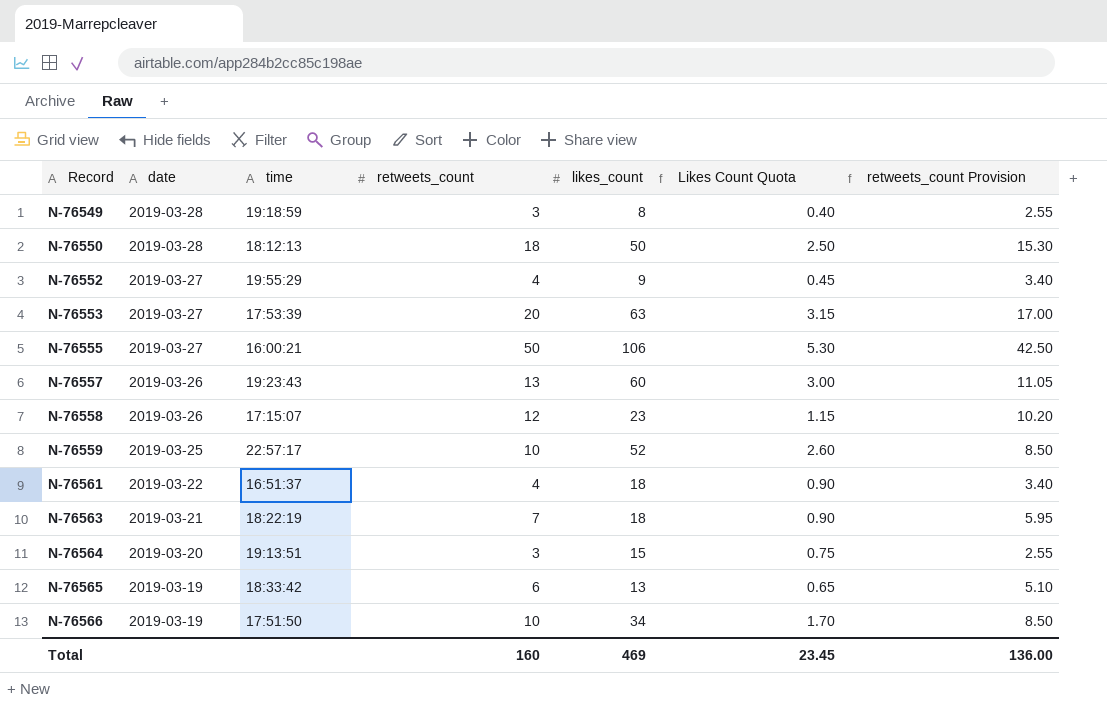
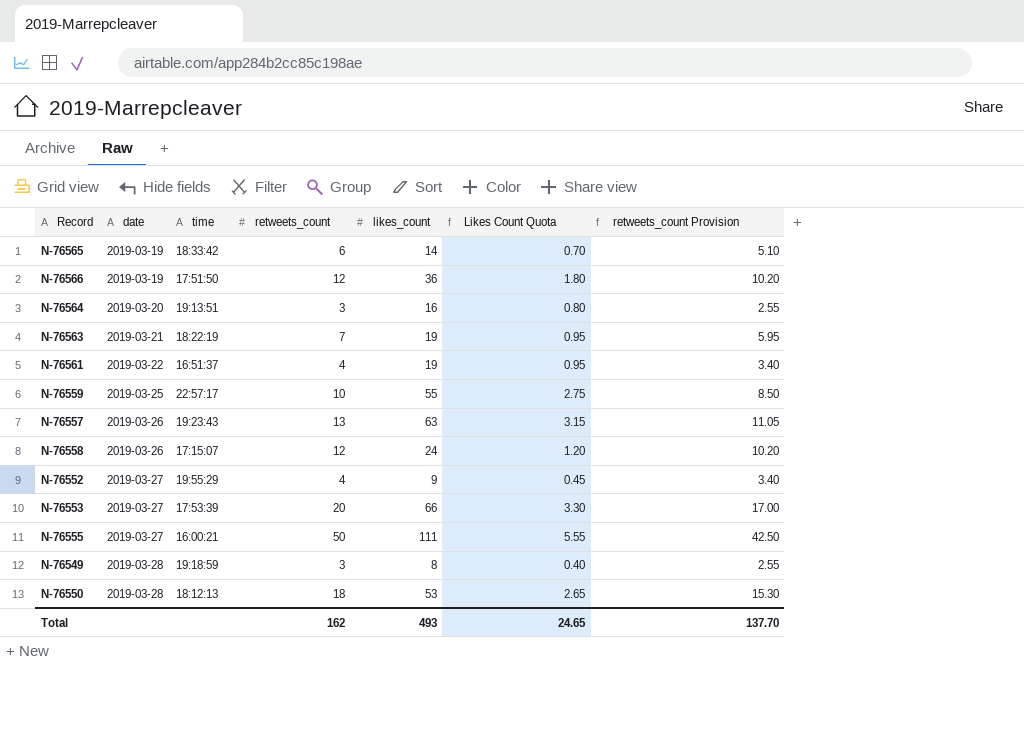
row order: Record ascending -> date ascending
N-76565 | likes_count: 13 -> 14
N-76565 | Likes Count Quota: 0.65 -> 0.70
N-76566 | retweets_count: 10 -> 12
N-76566 | likes_count: 34 -> 36
N-76566 | Likes Count Quota: 1.70 -> 1.80
N-76566 | retweets_count Provision: 8.50 -> 10.20
N-76564 | likes_count: 15 -> 16
N-76564 | Likes Count Quota: 0.75 -> 0.80
N-76563 | likes_count: 18 -> 19
N-76563 | Likes Count Quota: 0.90 -> 0.95
N-76561 | likes_count: 18 -> 19
N-76561 | Likes Count Quota: 0.90 -> 0.95
N-76559 | likes_count: 52 -> 55
N-76559 | Likes Count Quota: 2.60 -> 2.75
N-76557 | likes_count: 60 -> 63
N-76557 | Likes Count Quota: 3.00 -> 3.15
N-76558 | likes_count: 23 -> 24
N-76558 | Likes Count Quota: 1.15 -> 1.20
N-76553 | likes_count: 63 -> 66
N-76553 | Likes Count Quota: 3.15 -> 3.30
N-76555 | likes_count: 106 -> 111
N-76555 | Likes Count Quota: 5.30 -> 5.55
N-76550 | likes_count: 50 -> 53
N-76550 | Likes Count Quota: 2.50 -> 2.65
Total | retweets_count: 160 -> 162
Total | likes_count: 469 -> 493
Total | Likes Count Quota: 23.45 -> 24.65
Total | retweets_count Provision: 136.00 -> 137.70

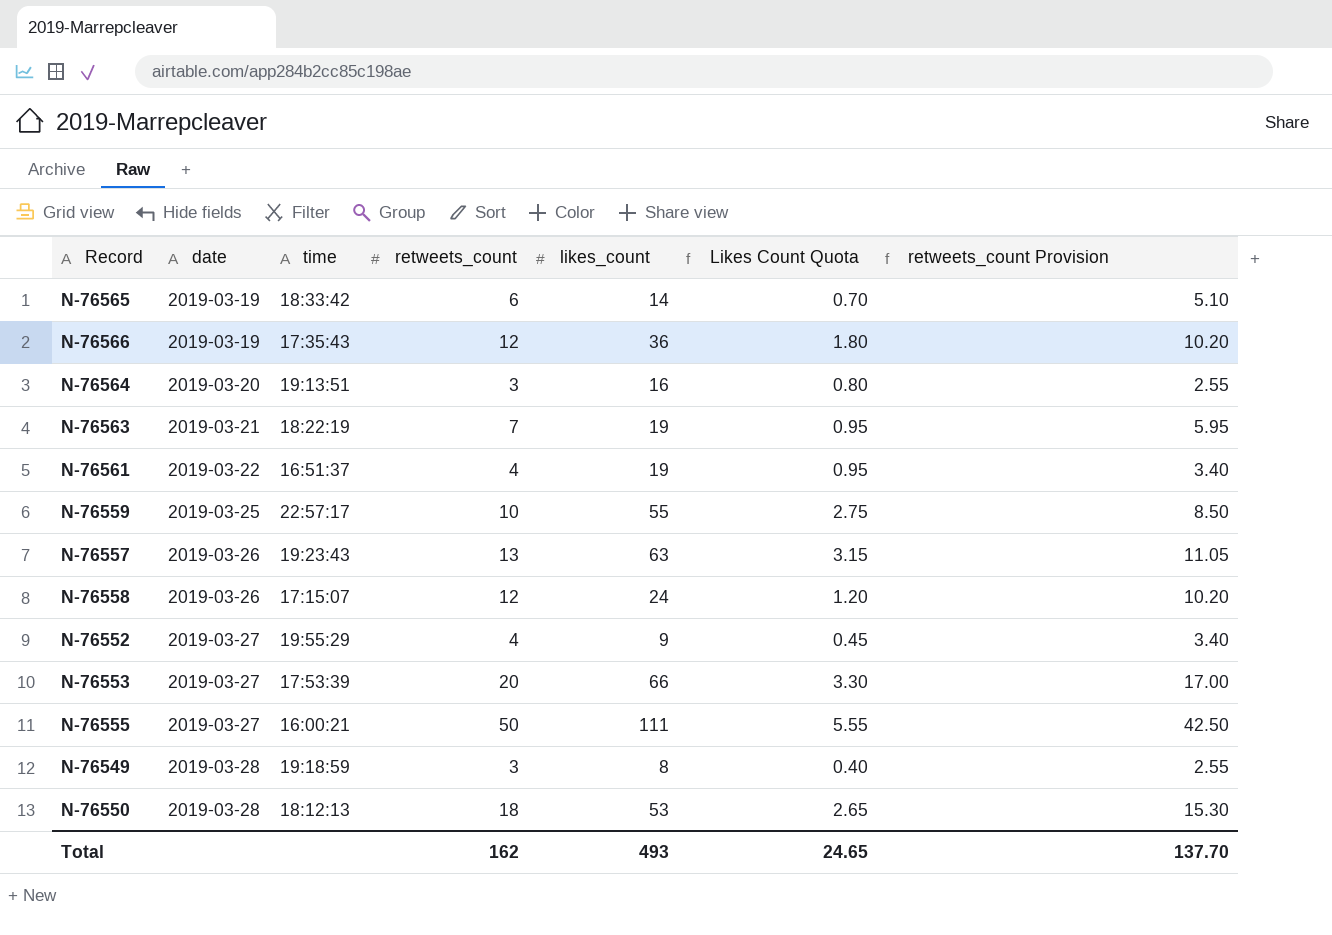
N-76566 | time: 17:51:50 -> 17:35:43

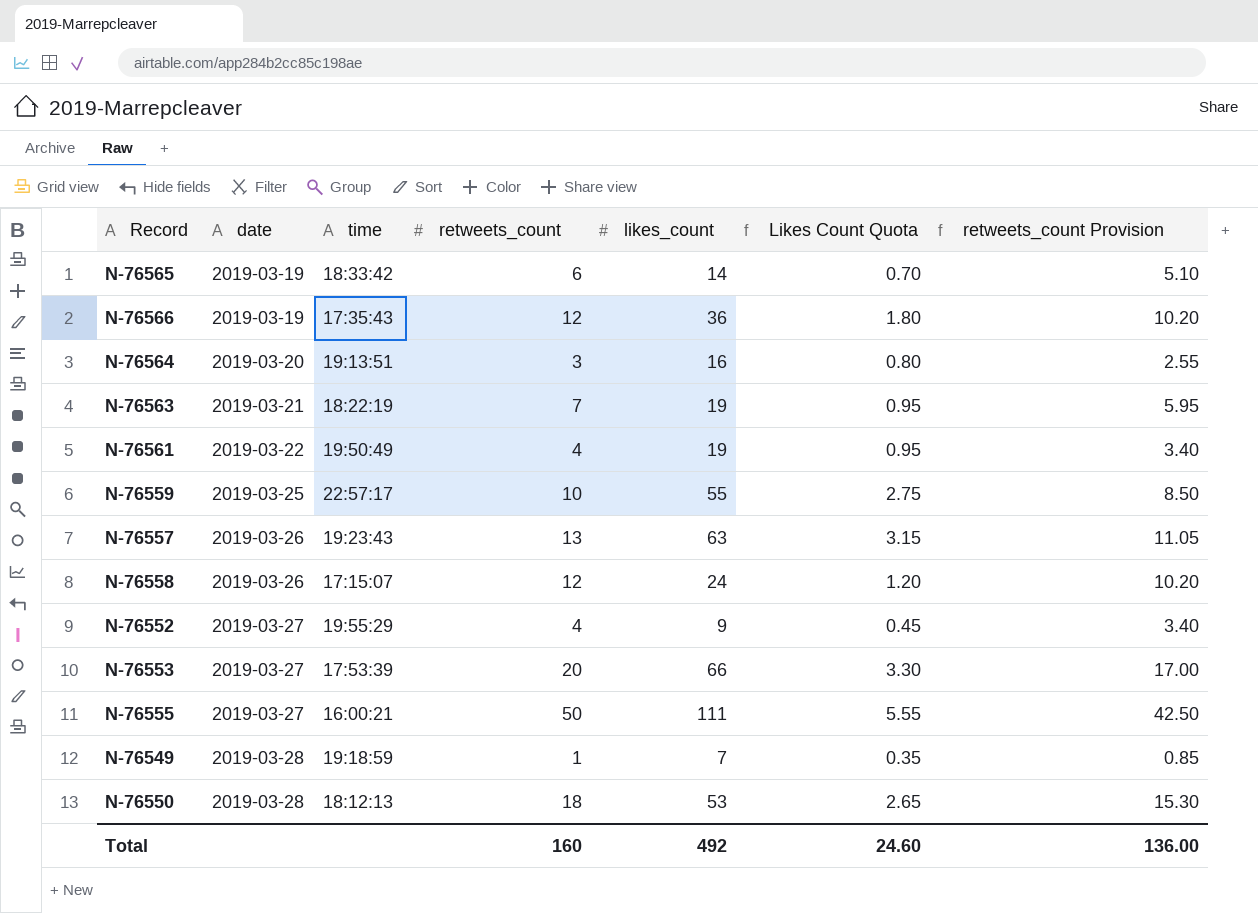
N-76561 | time: 16:51:37 -> 19:50:49
N-76549 | retweets_count: 3 -> 1
N-76549 | likes_count: 8 -> 7
N-76549 | Likes Count Quota: 0.40 -> 0.35
N-76549 | retweets_count Provision: 2.55 -> 0.85
Total | retweets_count: 162 -> 160
Total | likes_count: 493 -> 492
Total | Likes Count Quota: 24.65 -> 24.60
Total | retweets_count Provision: 137.70 -> 136.00

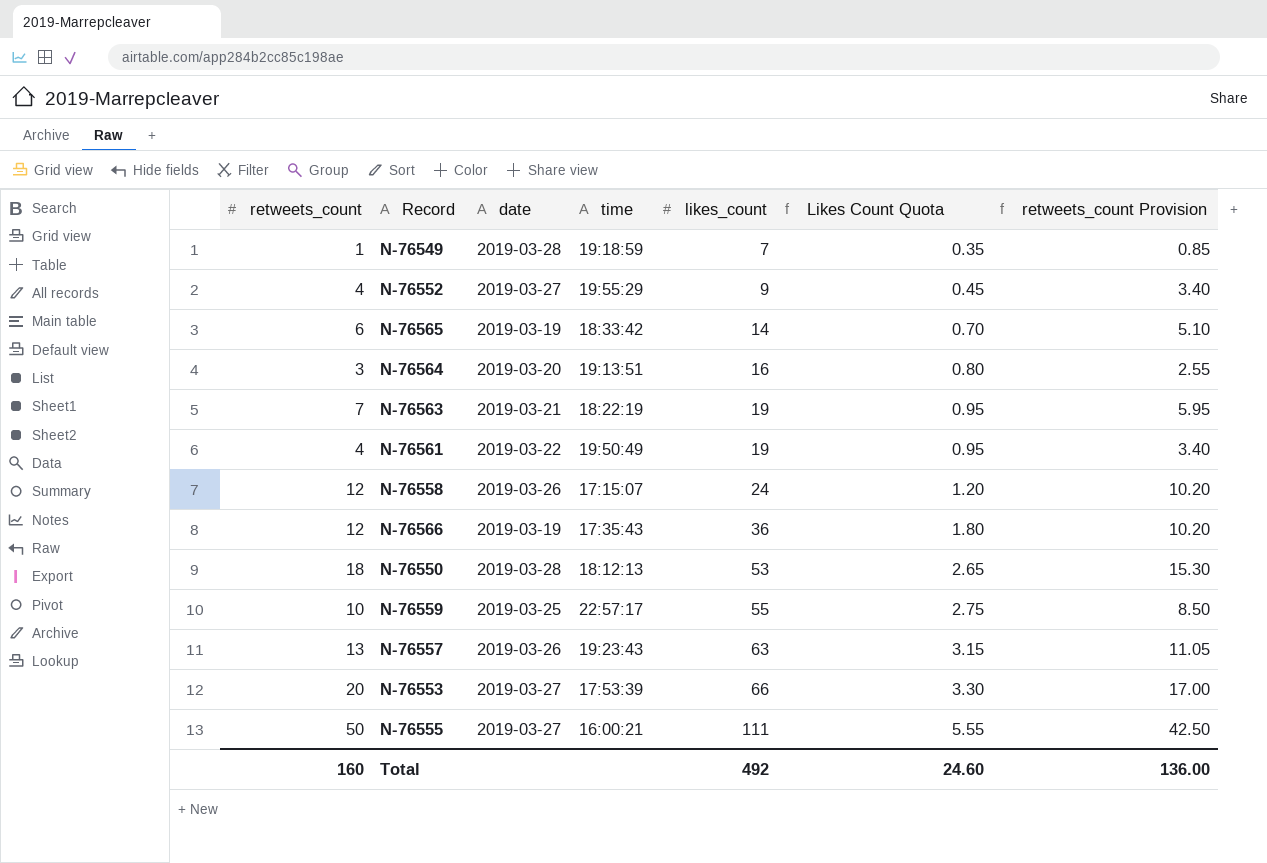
row order: date ascending -> likes_count ascending
column retweets_count | position: 4 -> 1

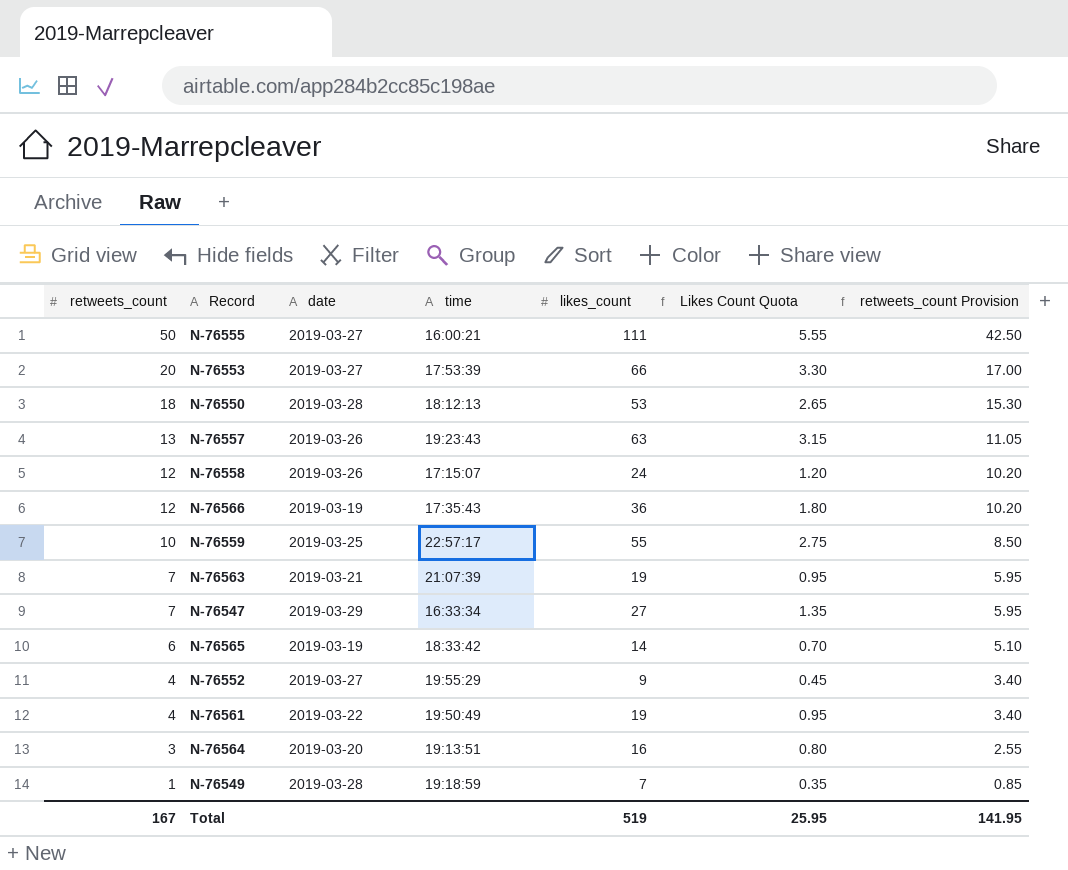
row order: likes_count ascending -> retweets_count descending
N-76563 | time: 18:22:19 -> 21:07:39
row N-76547: none -> 7 | 2019-03-29 | 16:33:34 | 27 | 1.35 | 5.95
Total | retweets_count: 160 -> 167
Total | likes_count: 492 -> 519
Total | Likes Count Quota: 24.60 -> 25.95
Total | retweets_count Provision: 136.00 -> 141.95

